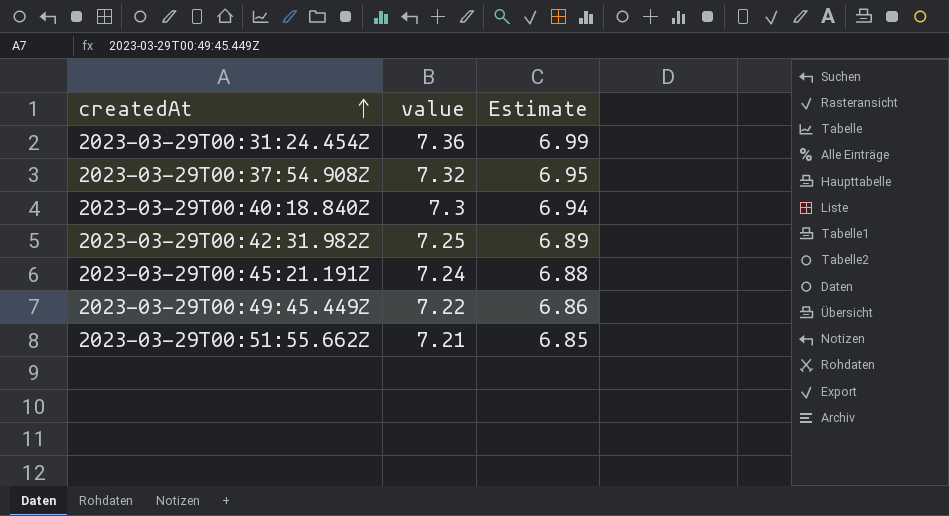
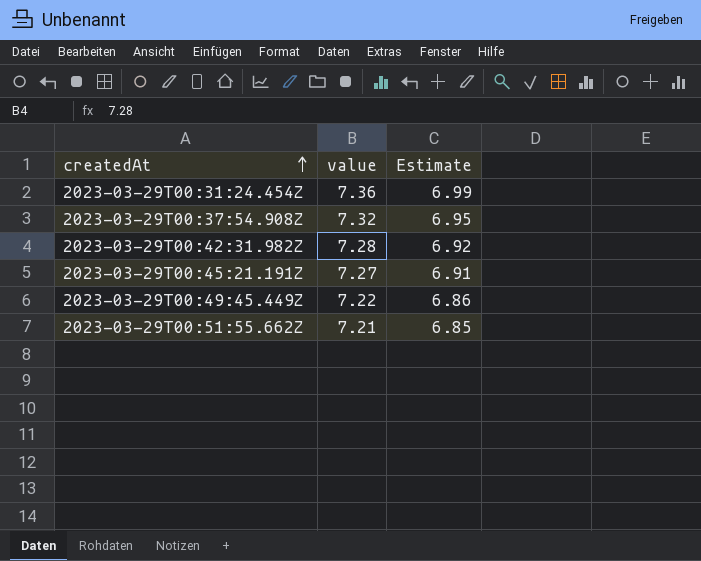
row 2023-03-29T00:40:18.840Z: 7.3 | 6.94 -> none
2023-03-29T00:42:31.982Z | value: 7.25 -> 7.28
2023-03-29T00:42:31.982Z | Estimate: 6.89 -> 6.92
2023-03-29T00:45:21.191Z | value: 7.24 -> 7.27
2023-03-29T00:45:21.191Z | Estimate: 6.88 -> 6.91

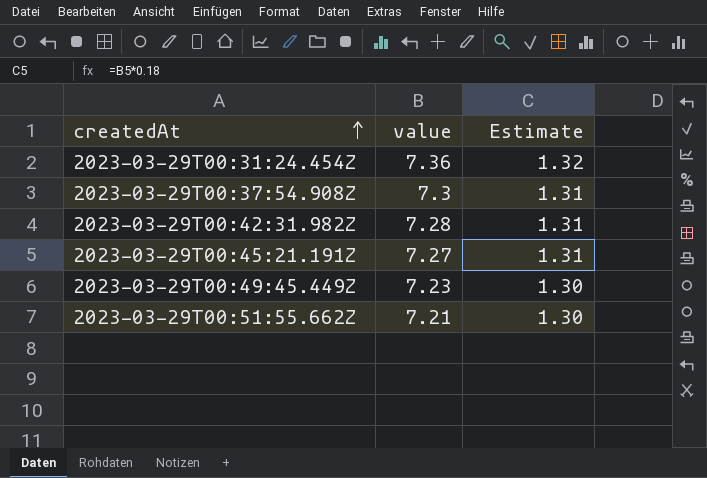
column Estimate | formula: [value] * 0.95 -> [value] * 0.18
2023-03-29T00:37:54.908Z | value: 7.32 -> 7.3
2023-03-29T00:49:45.449Z | value: 7.22 -> 7.23

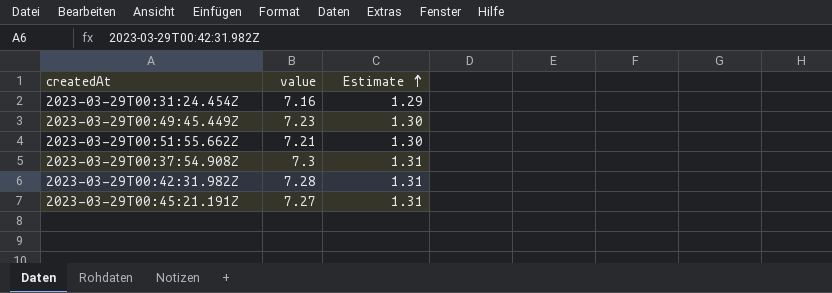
row order: createdAt ascending -> Estimate ascending
2023-03-29T00:31:24.454Z | value: 7.36 -> 7.16
2023-03-29T00:31:24.454Z | Estimate: 1.32 -> 1.29

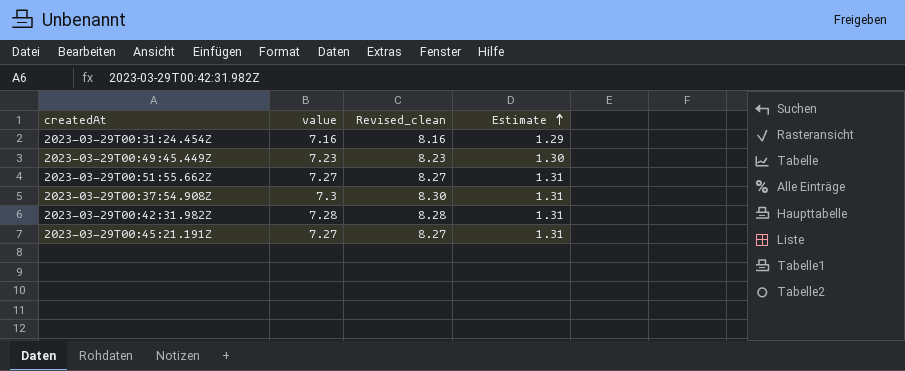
column Revised_clean | formula: none -> [value] + 1
2023-03-29T00:51:55.662Z | value: 7.21 -> 7.27
2023-03-29T00:51:55.662Z | Estimate: 1.30 -> 1.31

